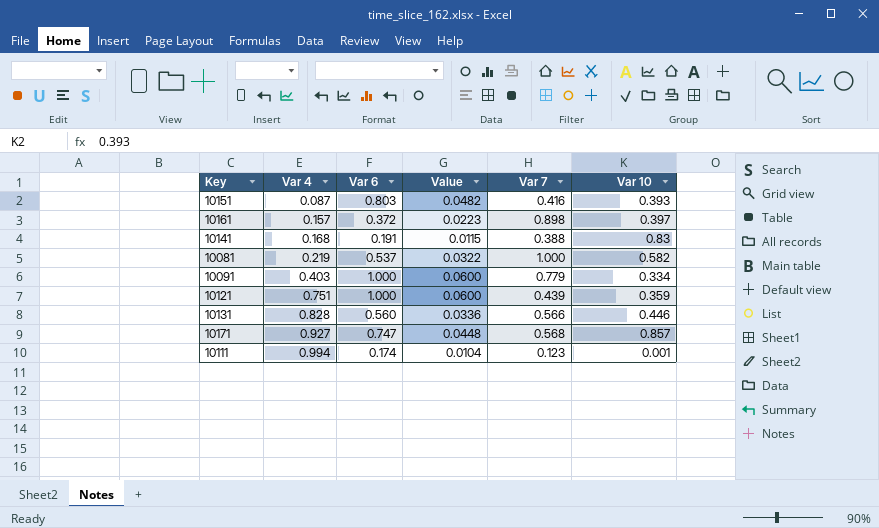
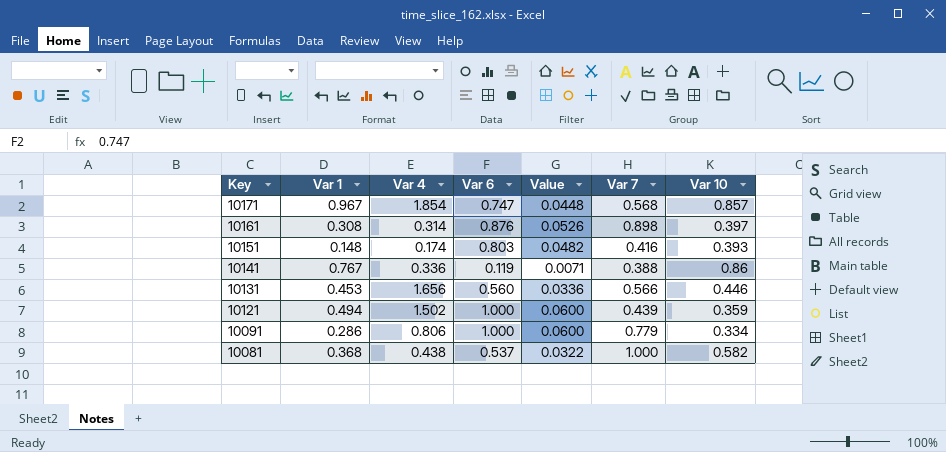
row order: Var 4 ascending -> Key descending
column Var 1 | position: none -> 2
row 10111: 0.994 | 0.174 | 0.0104 | 0.123 | 0.001 -> none
10171 | Var 4: 0.927 -> 1.854
10161 | Var 4: 0.157 -> 0.314
10161 | Var 6: 0.372 -> 0.876
10161 | Value: 0.0223 -> 0.0526
10151 | Var 4: 0.087 -> 0.174
10141 | Var 4: 0.168 -> 0.336
10141 | Var 6: 0.191 -> 0.119
10141 | Value: 0.0115 -> 0.0071
10141 | Var 10: 0.83 -> 0.86
10131 | Var 4: 0.828 -> 1.656
10121 | Var 4: 0.751 -> 1.502
10091 | Var 4: 0.403 -> 0.806
10081 | Var 4: 0.219 -> 0.438

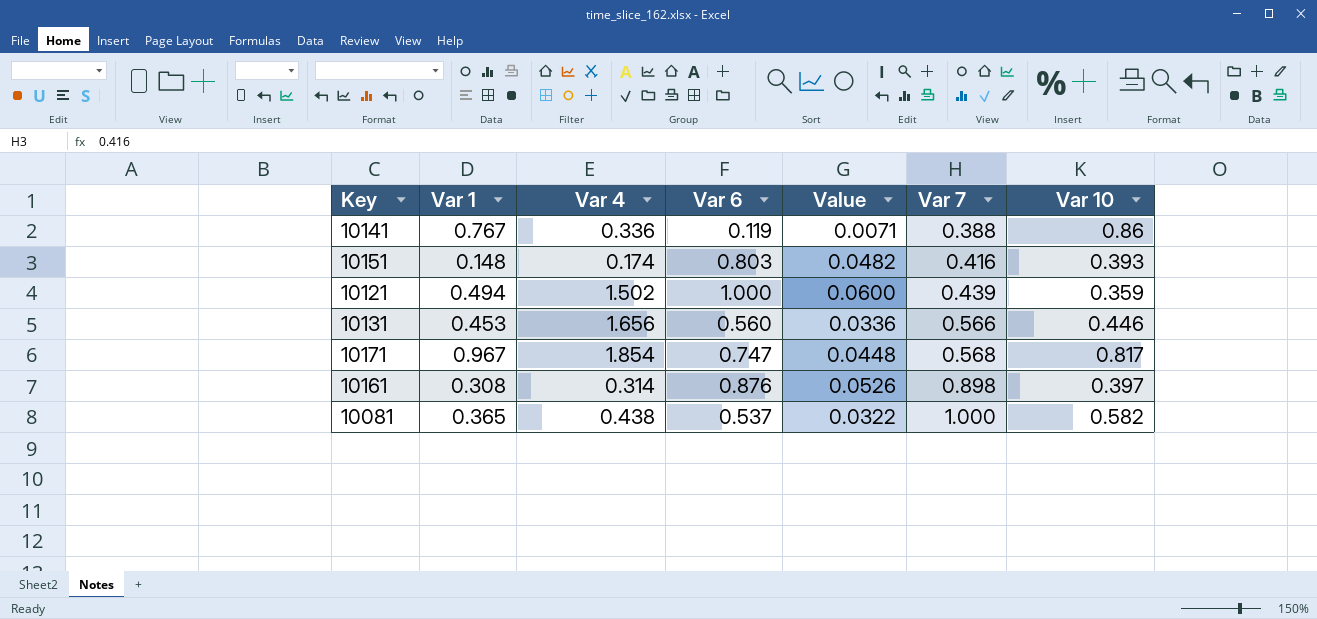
row order: Key descending -> Var 7 ascending
row 10091: 0.286 | 0.806 | 1.000 | 0.0600 | 0.779 | 0.334 -> none
10171 | Var 10: 0.857 -> 0.817
10081 | Var 1: 0.368 -> 0.365

